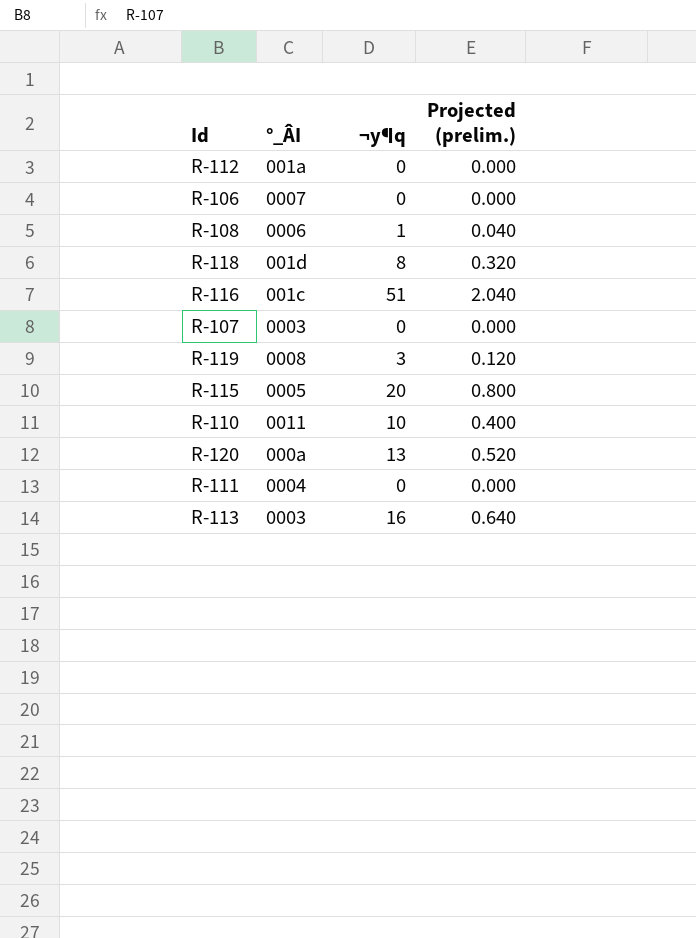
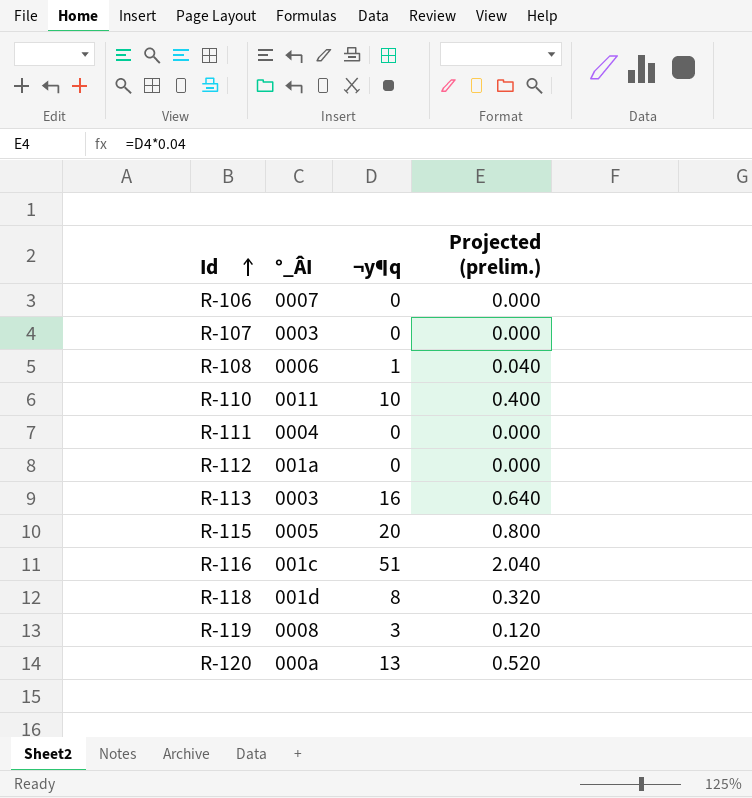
row order: none -> Id ascending

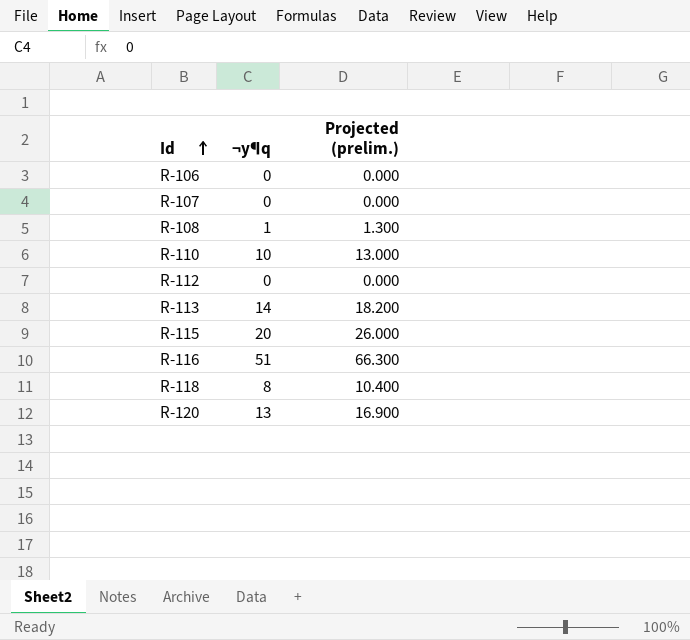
column °_ÂI | position: 2 -> none
column Projected (prelim.) | formula: [¬y¶q] * 0.04 -> [¬y¶q] * 1.3
row R-111: 0004 | 0 | 0.000 -> none
row R-119: 0008 | 3 | 0.120 -> none
R-113 | ¬y¶q: 16 -> 14

